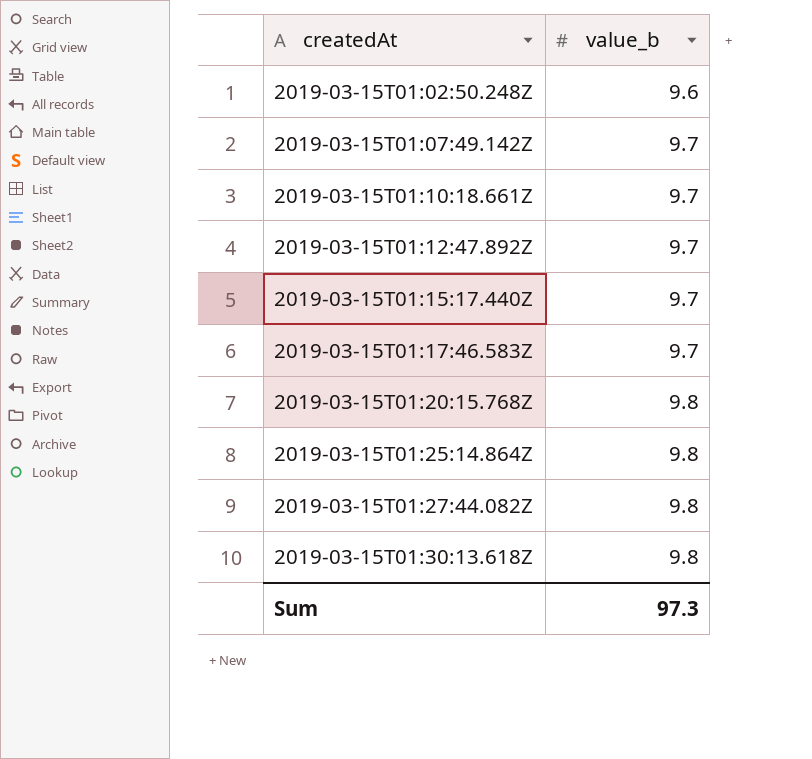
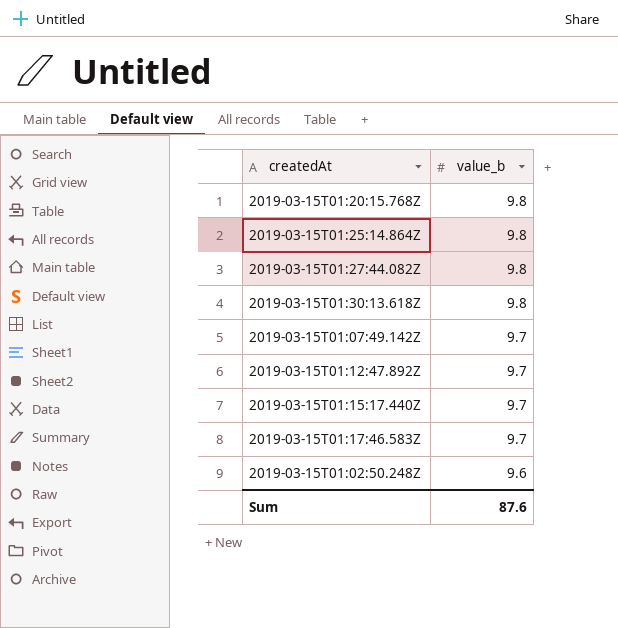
row order: createdAt ascending -> value_b descending
row 2019-03-15T01:10:18.661Z: 9.7 -> none
Sum | value_b: 97.3 -> 87.6

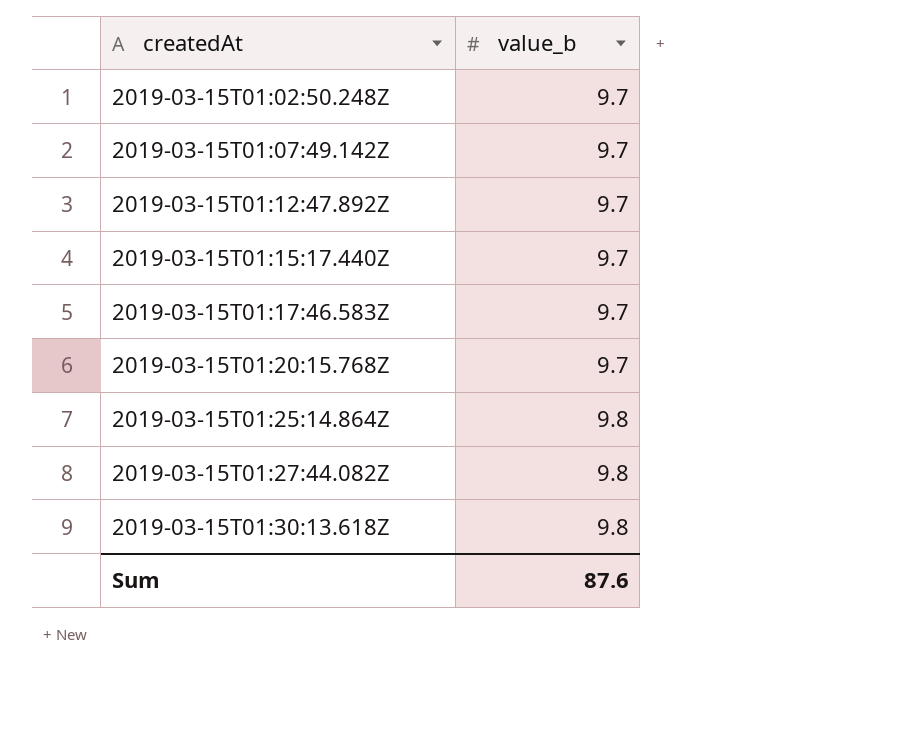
row order: value_b descending -> createdAt ascending
2019-03-15T01:02:50.248Z | value_b: 9.6 -> 9.7
2019-03-15T01:20:15.768Z | value_b: 9.8 -> 9.7

